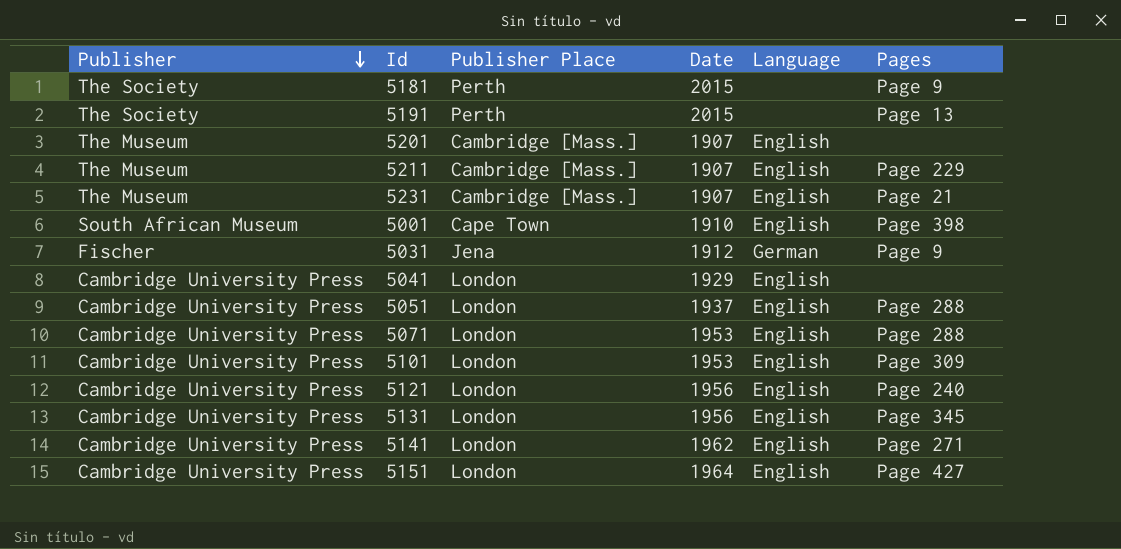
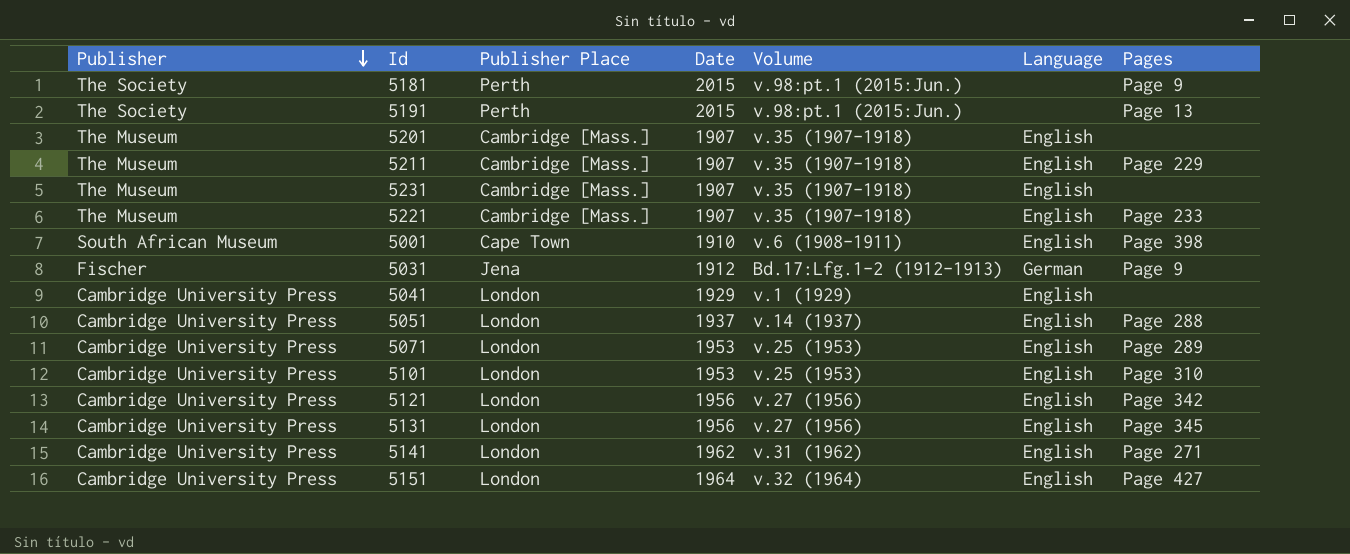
column Volume | position: none -> 5
5231 | Pages: Page 21 -> none
row 5221: none -> The Museum | Cambridge [Mass.] | 1907 | v.35 (1907-1918) | English | Page 233
5071 | Pages: Page 288 -> Page 289
5101 | Pages: Page 309 -> Page 310
5121 | Pages: Page 240 -> Page 342

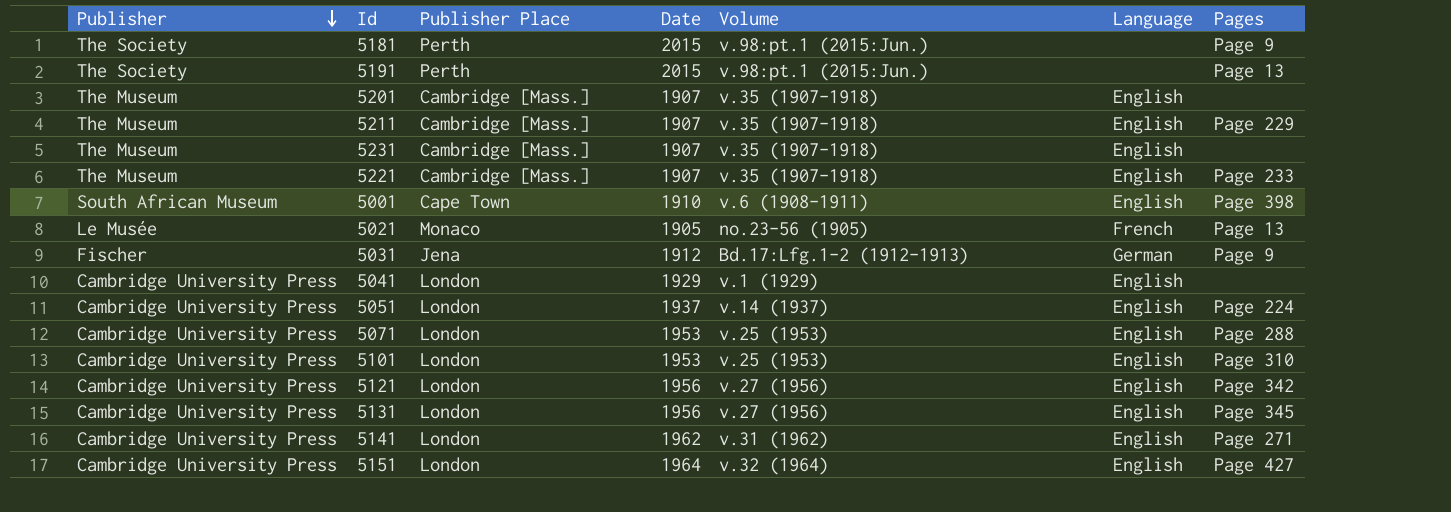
row 5021: none -> Le Musée | Monaco | 1905 | no.23-56 (1905) | French | Page 13
5051 | Pages: Page 288 -> Page 224
5071 | Pages: Page 289 -> Page 288

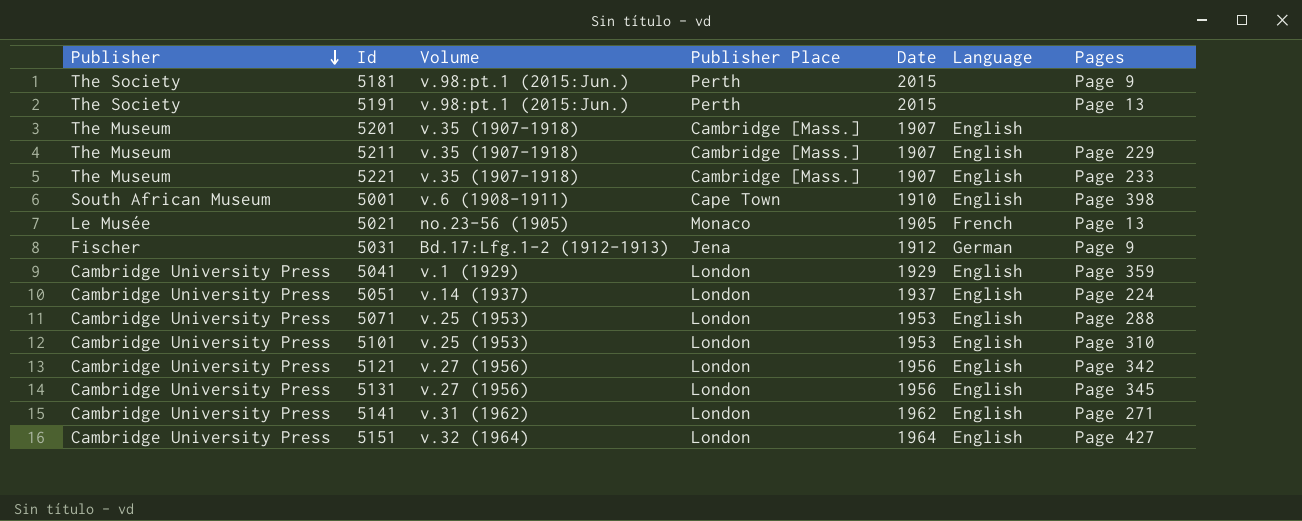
column Volume | position: 5 -> 3
row 5231: The Museum | Cambridge [Mass.] | 1907 | v.35 (1907-1918) | English | none -> none
5041 | Pages: none -> Page 359

